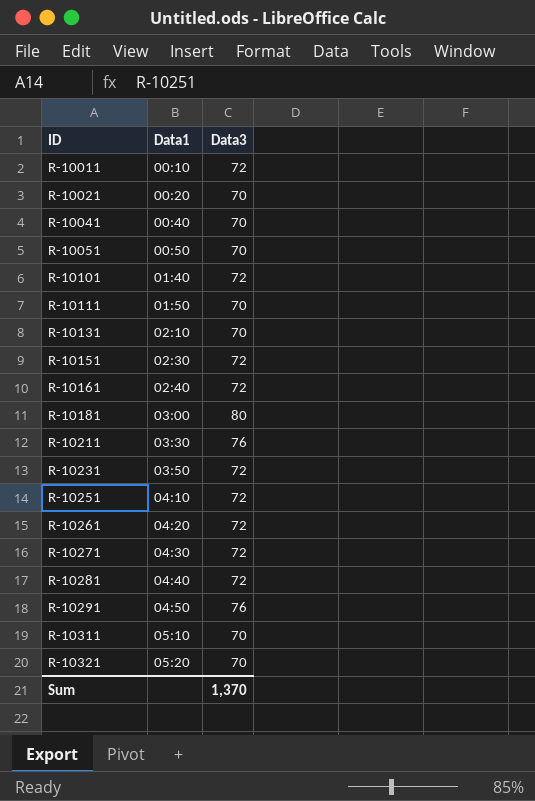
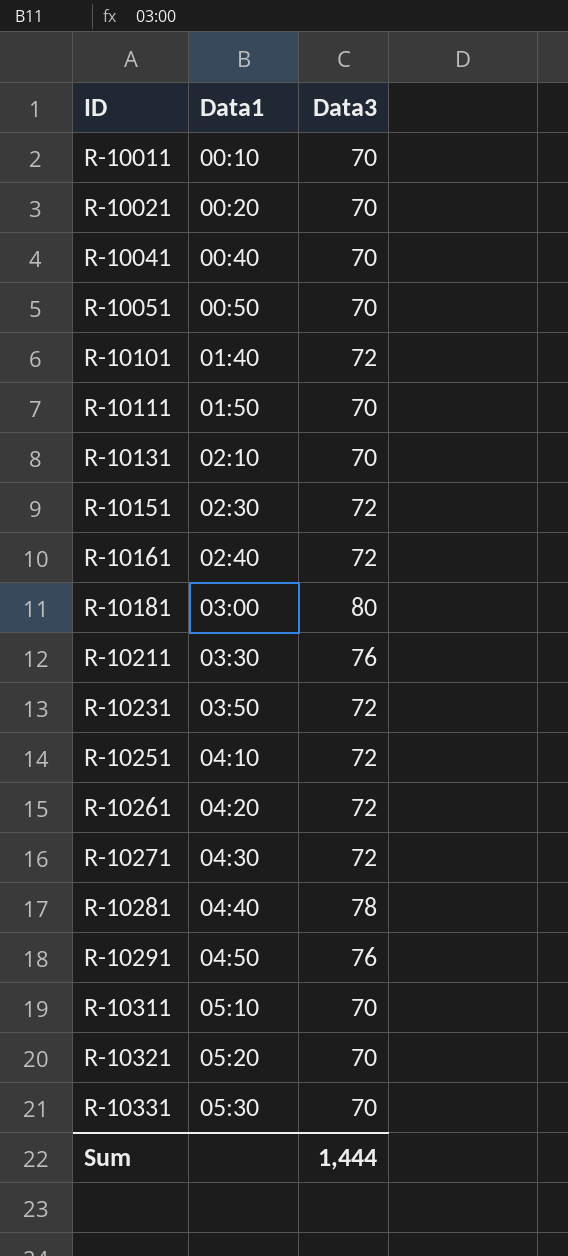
R-10011 | Data3: 72 -> 70
R-10281 | Data3: 72 -> 78
row R-10331: none -> 05:30 | 70
Sum | Data3: 1,370 -> 1,444

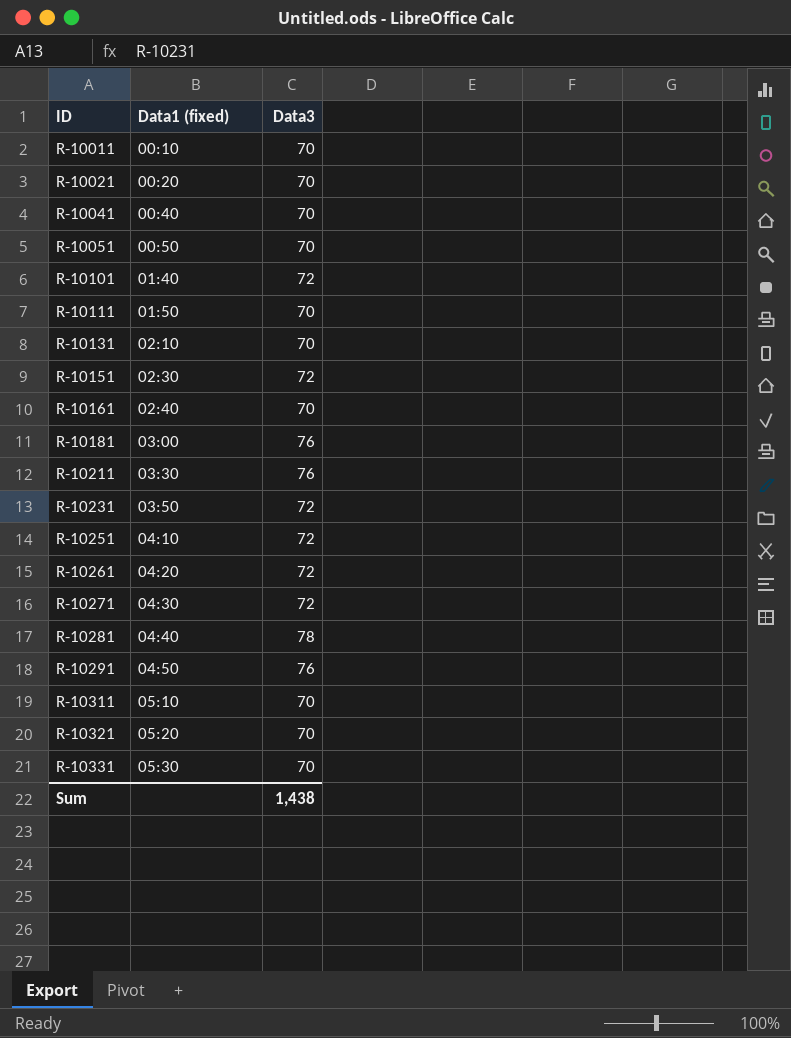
column name: Data1 -> Data1 (fixed)
R-10161 | Data3: 72 -> 70
R-10181 | Data3: 80 -> 76
Sum | Data3: 1,444 -> 1,438

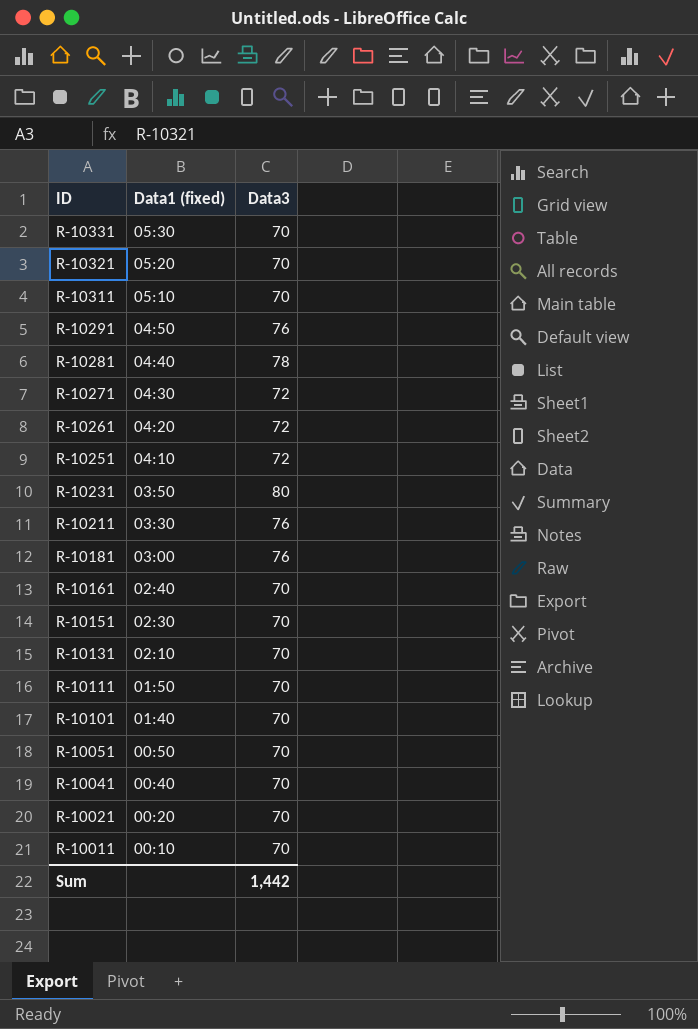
row order: ID ascending -> ID descending
R-10231 | Data3: 72 -> 80
R-10151 | Data3: 72 -> 70
R-10101 | Data3: 72 -> 70
Sum | Data3: 1,438 -> 1,442

